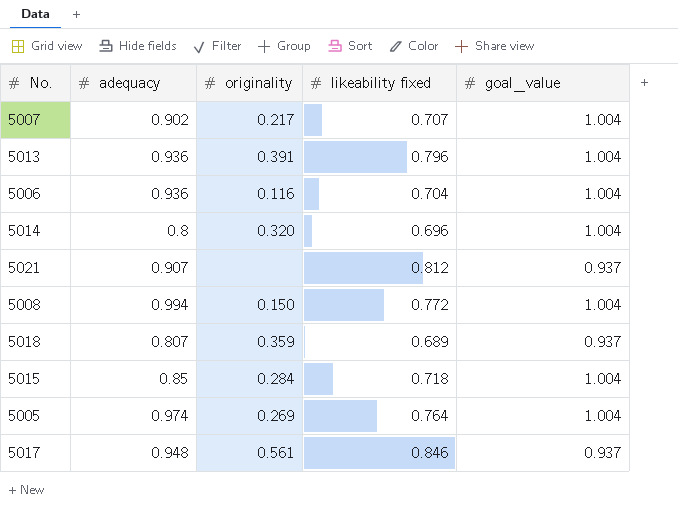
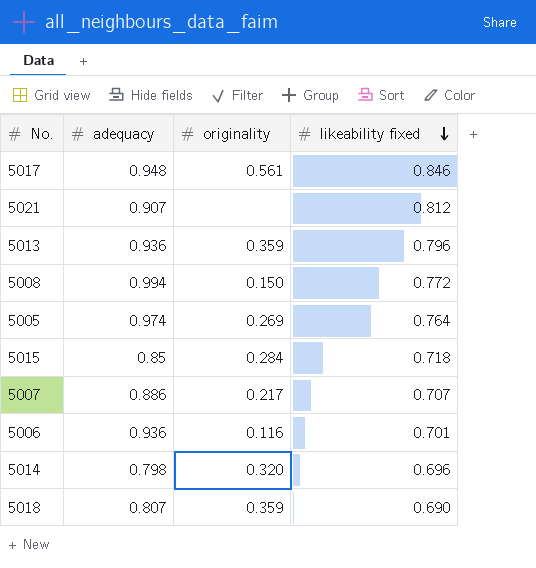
row order: none -> likeability fixed descending
column goal_value | position: 5 -> none
5013 | originality: 0.391 -> 0.359
5007 | adequacy: 0.902 -> 0.886
5006 | likeability fixed: 0.704 -> 0.701
5014 | adequacy: 0.8 -> 0.798
5018 | likeability fixed: 0.689 -> 0.690

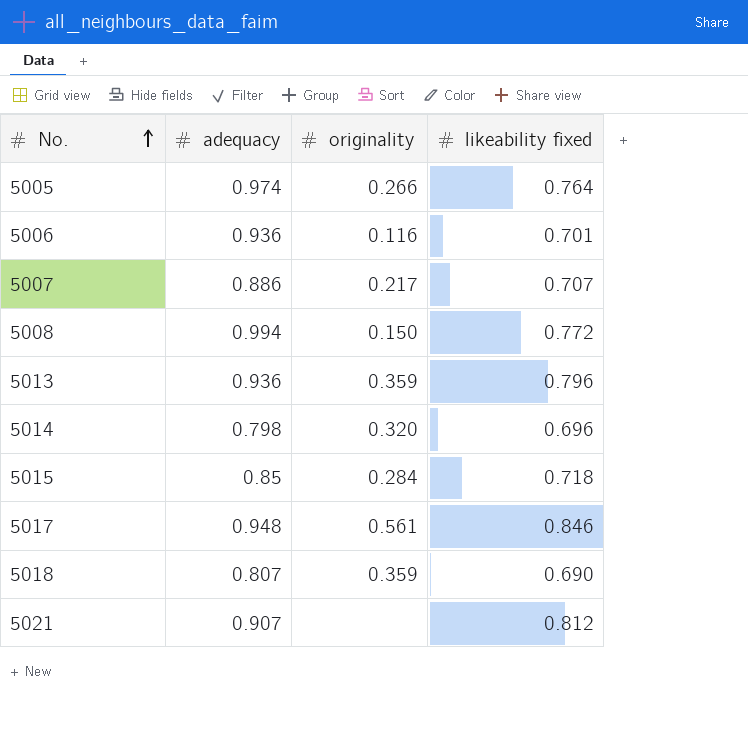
row order: likeability fixed descending -> No. ascending
5005 | originality: 0.269 -> 0.266

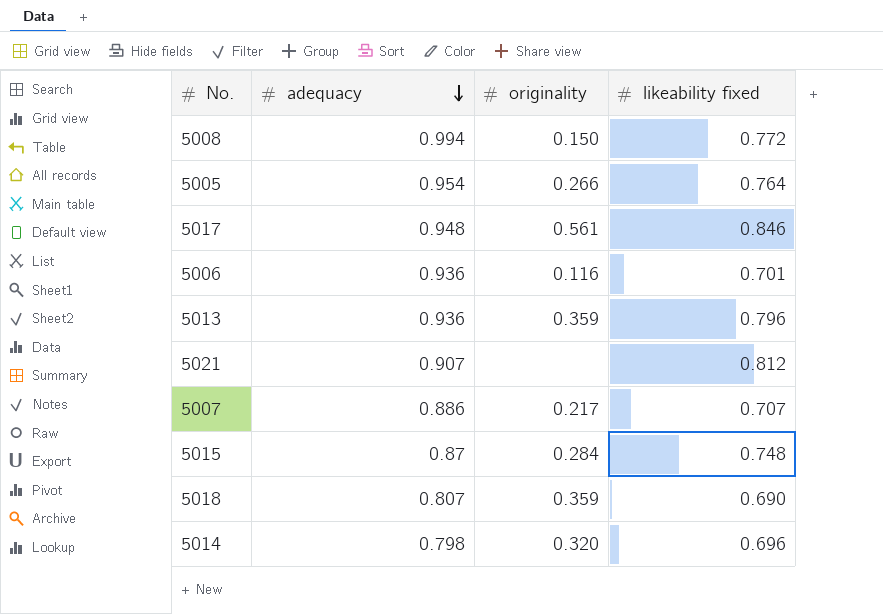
row order: No. ascending -> adequacy descending
5005 | adequacy: 0.974 -> 0.954
5015 | adequacy: 0.85 -> 0.87
5015 | likeability fixed: 0.718 -> 0.748

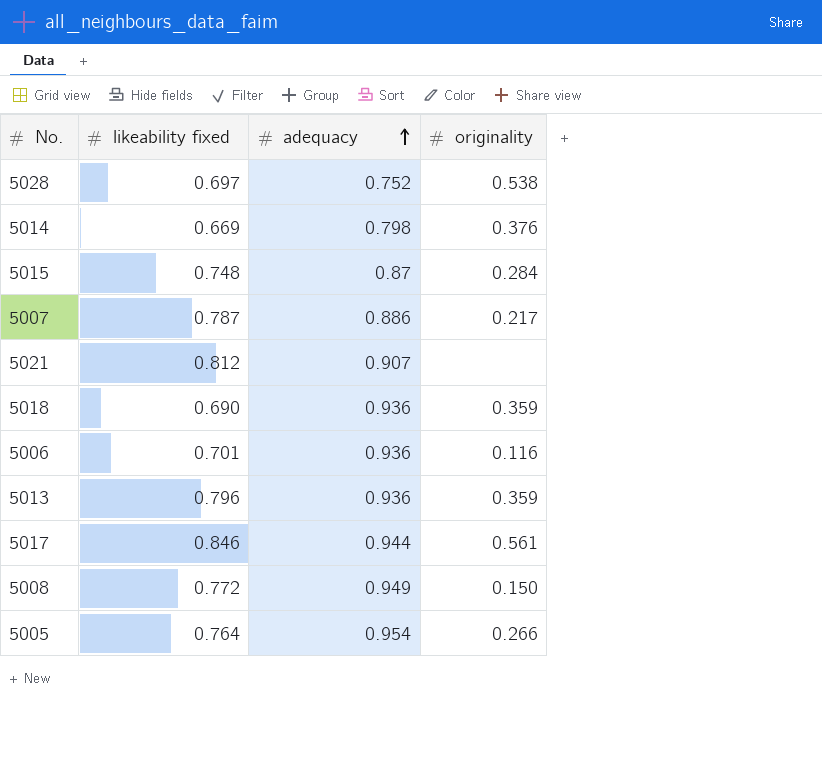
row order: adequacy descending -> adequacy ascending
column likeability fixed | position: 4 -> 2
row 5028: none -> 0.697 | 0.752 | 0.538
5014 | likeability fixed: 0.696 -> 0.669
5014 | originality: 0.320 -> 0.376
5007 | likeability fixed: 0.707 -> 0.787
5018 | adequacy: 0.807 -> 0.936
5017 | adequacy: 0.948 -> 0.944
5008 | adequacy: 0.994 -> 0.949

